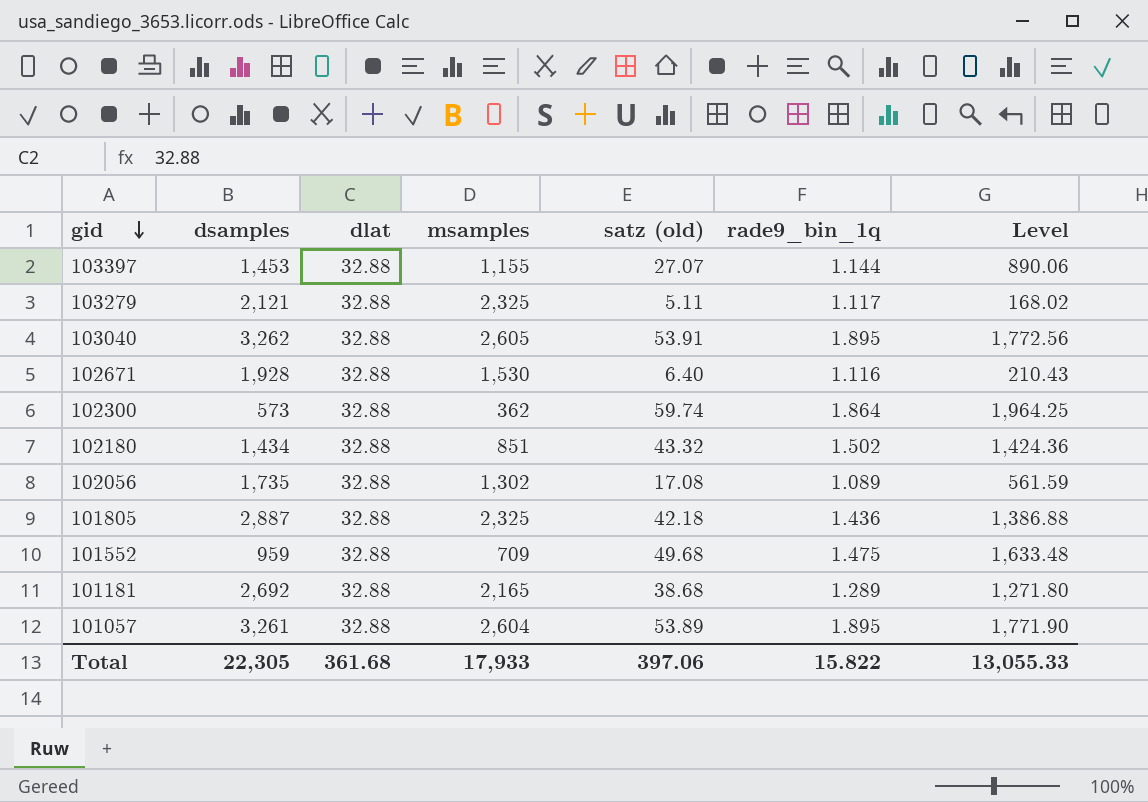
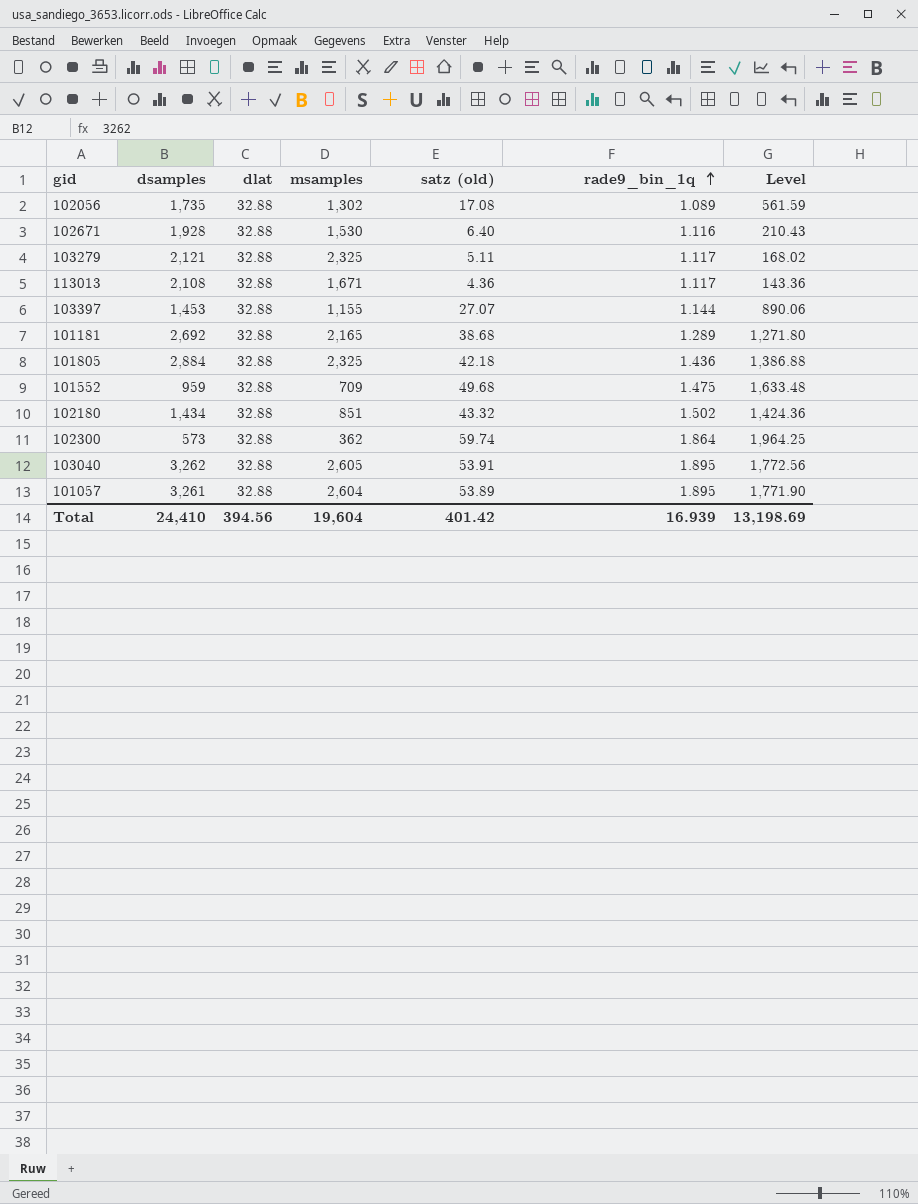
row order: gid descending -> rade9_bin_1q ascending
row 113013: none -> 2,108 | 32.88 | 1,671 | 4.36 | 1.117 | 143.36
101805 | dsamples: 2,887 -> 2,884
Total | dsamples: 22,305 -> 24,410
Total | dlat: 361.68 -> 394.56
Total | msamples: 17,933 -> 19,604
Total | satz (old): 397.06 -> 401.42
Total | rade9_bin_1q: 15.822 -> 16.939
Total | Level: 13,055.33 -> 13,198.69

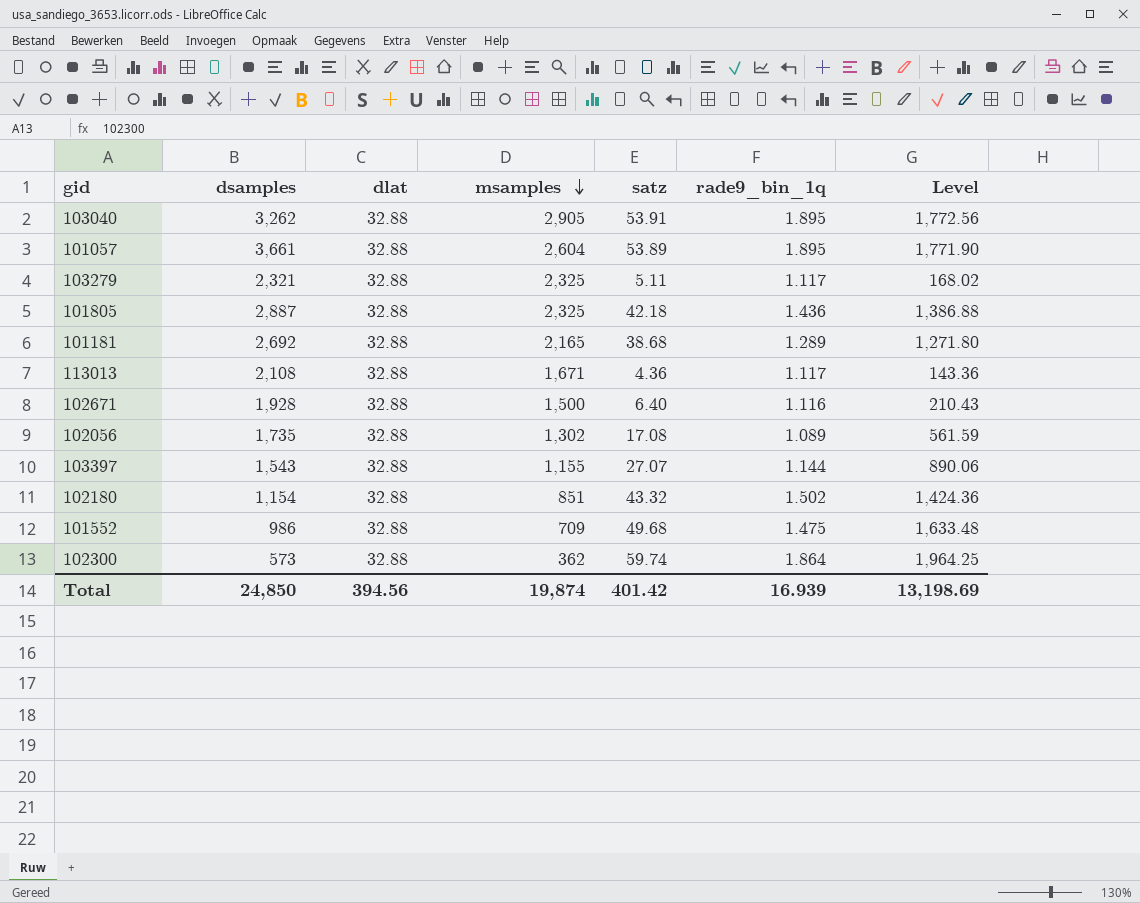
row order: rade9_bin_1q ascending -> msamples descending
column name: satz (old) -> satz
103040 | msamples: 2,605 -> 2,905
101057 | dsamples: 3,261 -> 3,661
103279 | dsamples: 2,121 -> 2,321
101805 | dsamples: 2,884 -> 2,887
102671 | msamples: 1,530 -> 1,500
103397 | dsamples: 1,453 -> 1,543
102180 | dsamples: 1,434 -> 1,154
101552 | dsamples: 959 -> 986
Total | dsamples: 24,410 -> 24,850
Total | msamples: 19,604 -> 19,874

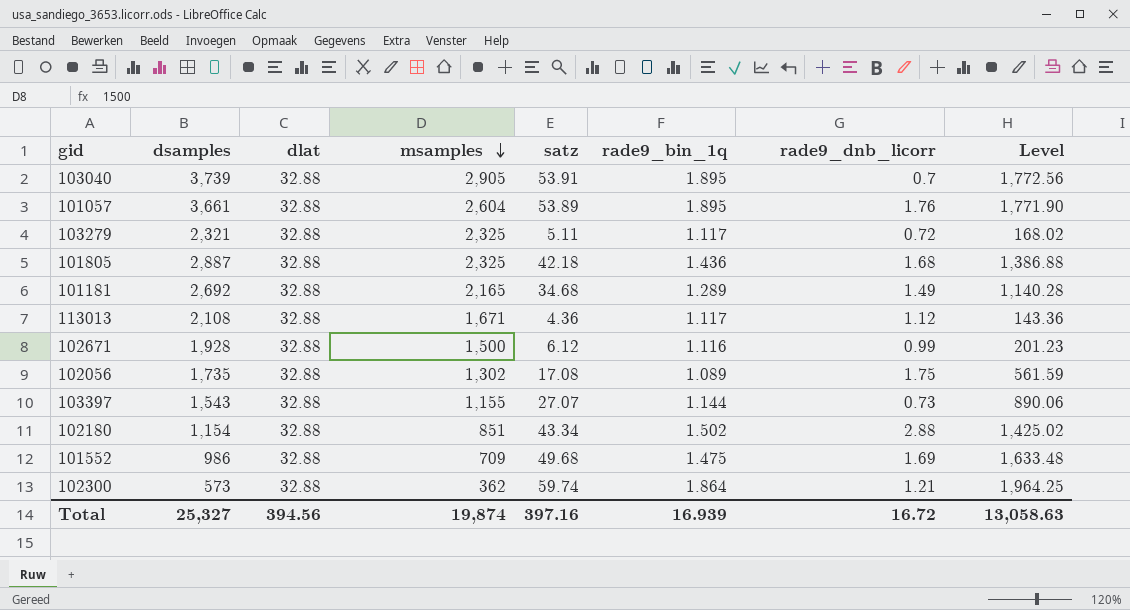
column rade9_dnb_licorr | position: none -> 7
103040 | dsamples: 3,262 -> 3,739
101181 | satz: 38.68 -> 34.68
101181 | Level: 1,271.80 -> 1,140.28
102671 | satz: 6.40 -> 6.12
102671 | Level: 210.43 -> 201.23
102180 | satz: 43.32 -> 43.34
102180 | Level: 1,424.36 -> 1,425.02
Total | dsamples: 24,850 -> 25,327
Total | satz: 401.42 -> 397.16
Total | Level: 13,198.69 -> 13,058.63

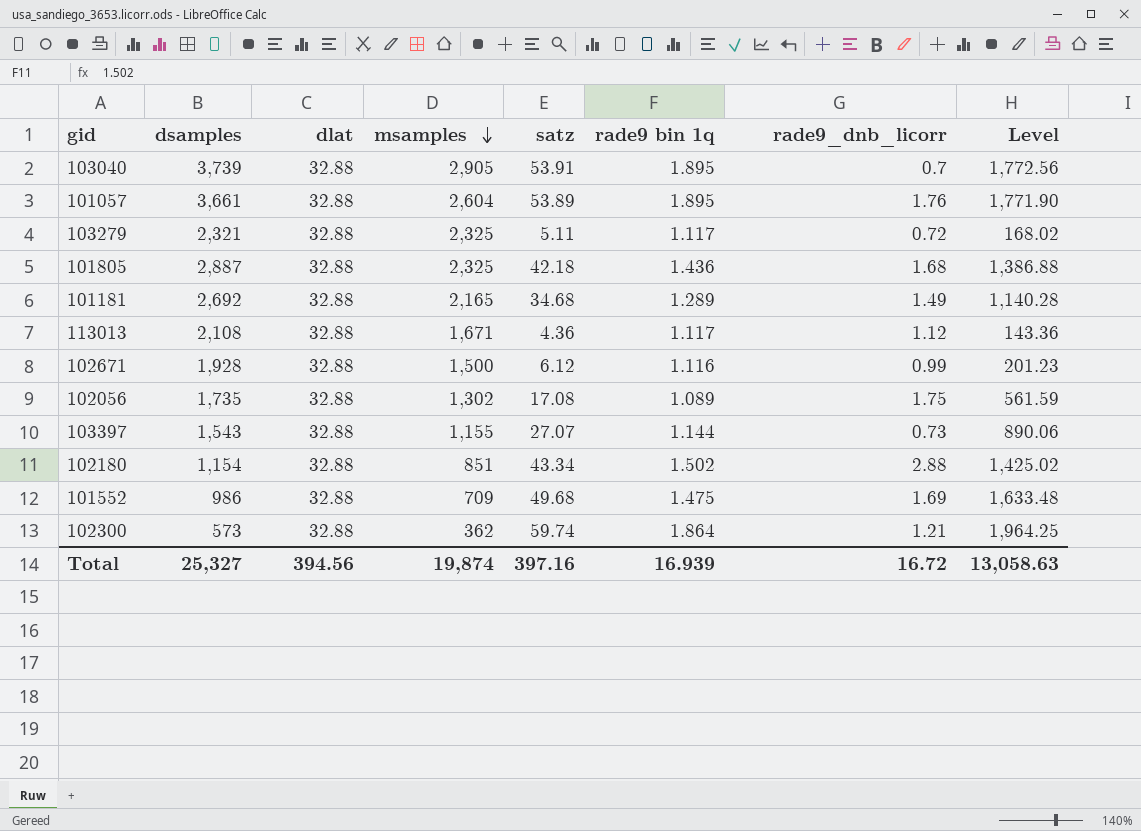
column name: rade9_bin_1q -> rade9 bin 1q

